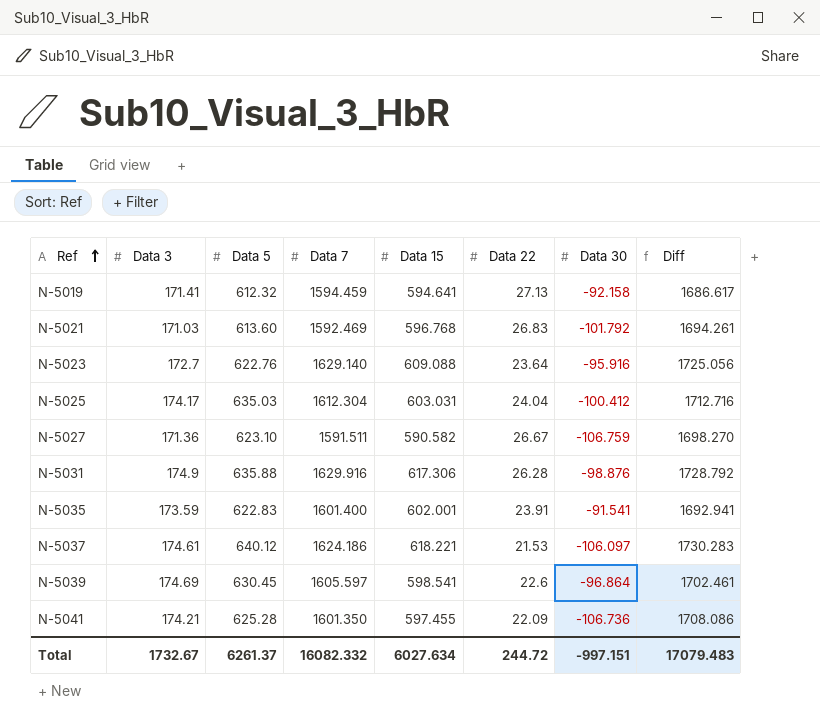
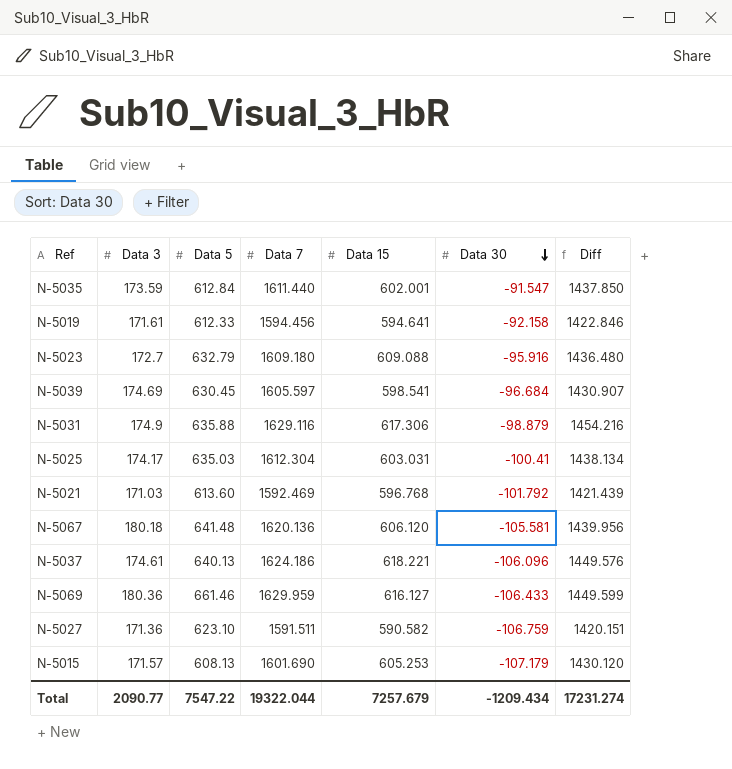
row order: Ref ascending -> Data 30 descending
column Data 22 | position: 6 -> none
column Diff | formula: [Data 7] - [Data 30] -> [Data 7] - [Data 3]
row N-5041: 174.21 | 625.28 | 1601.350 | 597.455 | 22.09 | -106.736 | 1708.086 -> none
N-5035 | Data 5: 622.83 -> 612.84
N-5035 | Data 7: 1601.400 -> 1611.440
N-5035 | Data 30: -91.541 -> -91.547
N-5019 | Data 3: 171.41 -> 171.61
N-5019 | Data 5: 612.32 -> 612.33
N-5019 | Data 7: 1594.459 -> 1594.456
N-5023 | Data 5: 622.76 -> 632.79
N-5023 | Data 7: 1629.140 -> 1609.180
N-5039 | Data 30: -96.864 -> -96.684
N-5031 | Data 7: 1629.916 -> 1629.116
N-5031 | Data 30: -98.876 -> -98.879
N-5025 | Data 30: -100.412 -> -100.41
row N-5067: none -> 180.18 | 641.48 | 1620.136 | 606.120 | -105.581 | 1439.956
N-5037 | Data 5: 640.12 -> 640.13
N-5037 | Data 30: -106.097 -> -106.096
row N-5069: none -> 180.36 | 661.46 | 1629.959 | 616.127 | -106.433 | 1449.599
row N-5015: none -> 171.57 | 608.13 | 1601.690 | 605.253 | -107.179 | 1430.120
Total | Data 3: 1732.67 -> 2090.77
Total | Data 5: 6261.37 -> 7547.22
Total | Data 7: 16082.332 -> 19322.044
Total | Data 15: 6027.634 -> 7257.679
Total | Data 30: -997.151 -> -1209.434
Total | Diff: 17079.483 -> 17231.274

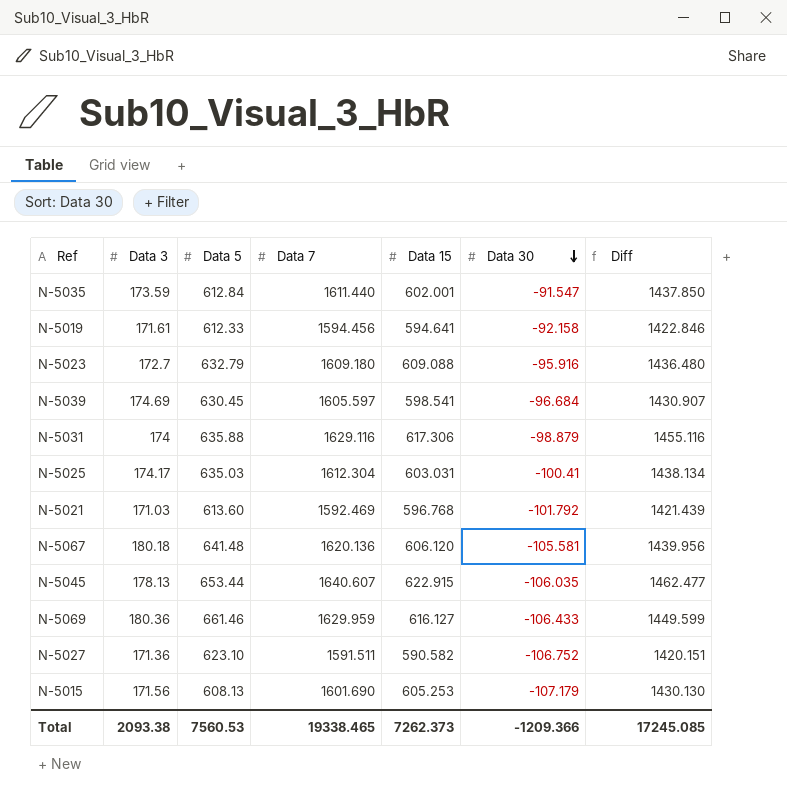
row N-5037: 174.61 | 640.13 | 1624.186 | 618.221 | -106.096 | 1449.576 -> none
N-5031 | Data 3: 174.9 -> 174
N-5031 | Diff: 1454.216 -> 1455.116
row N-5045: none -> 178.13 | 653.44 | 1640.607 | 622.915 | -106.035 | 1462.477
N-5027 | Data 30: -106.759 -> -106.752
N-5015 | Data 3: 171.57 -> 171.56
N-5015 | Diff: 1430.120 -> 1430.130
Total | Data 3: 2090.77 -> 2093.38
Total | Data 5: 7547.22 -> 7560.53
Total | Data 7: 19322.044 -> 19338.465
Total | Data 15: 7257.679 -> 7262.373
Total | Data 30: -1209.434 -> -1209.366
Total | Diff: 17231.274 -> 17245.085

